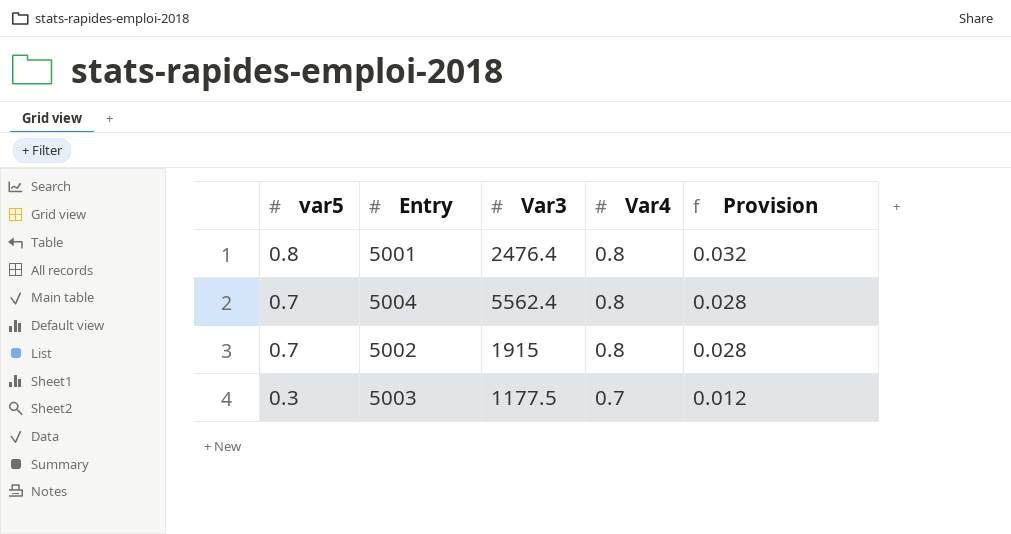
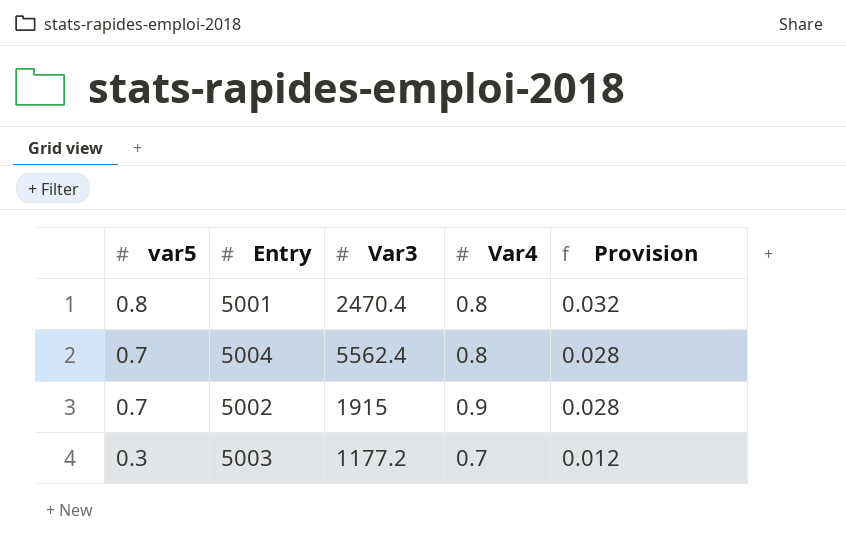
5001 | Var3: 2476.4 -> 2470.4
5002 | Var4: 0.8 -> 0.9
5003 | Var3: 1177.5 -> 1177.2

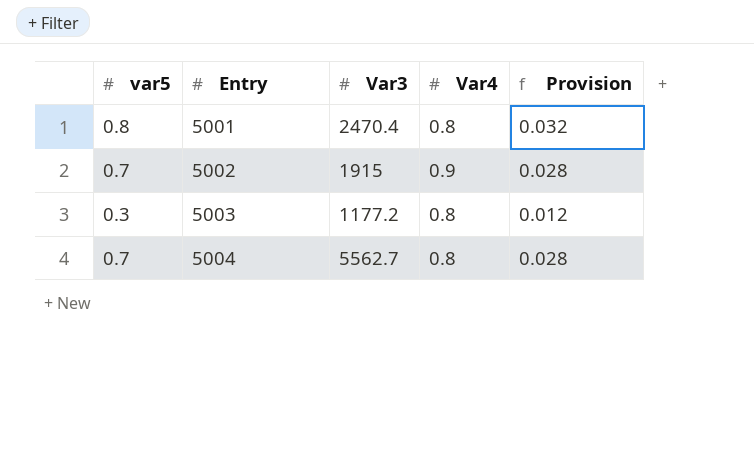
row order: var5 descending -> Entry ascending
5003 | Var4: 0.7 -> 0.8
5004 | Var3: 5562.4 -> 5562.7

